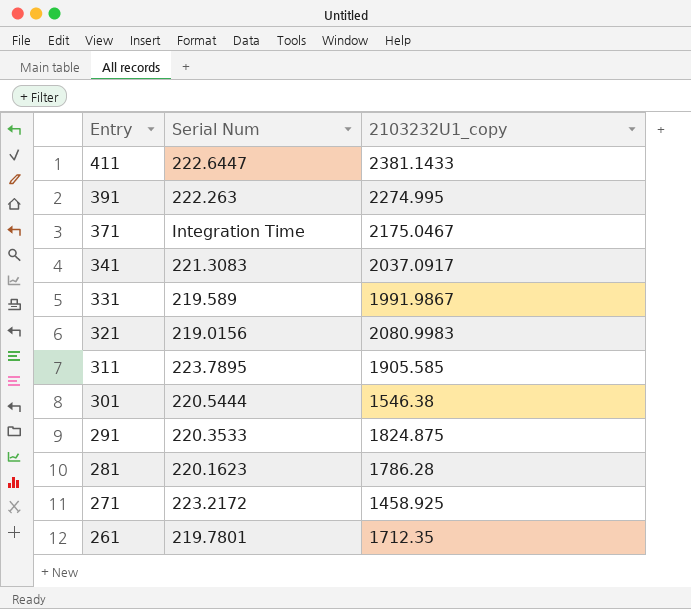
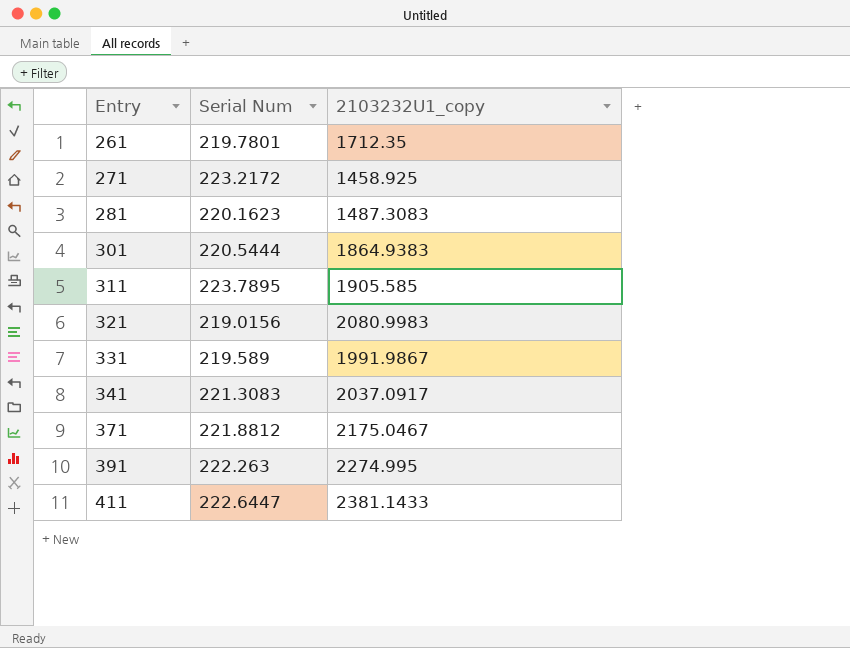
row order: Entry descending -> Entry ascending
row 291: 220.3533 | 1824.875 -> none
281 | 2103232U1_copy: 1786.28 -> 1487.3083
301 | 2103232U1_copy: 1546.38 -> 1864.9383
371 | Serial Num: Integration Time -> 221.8812

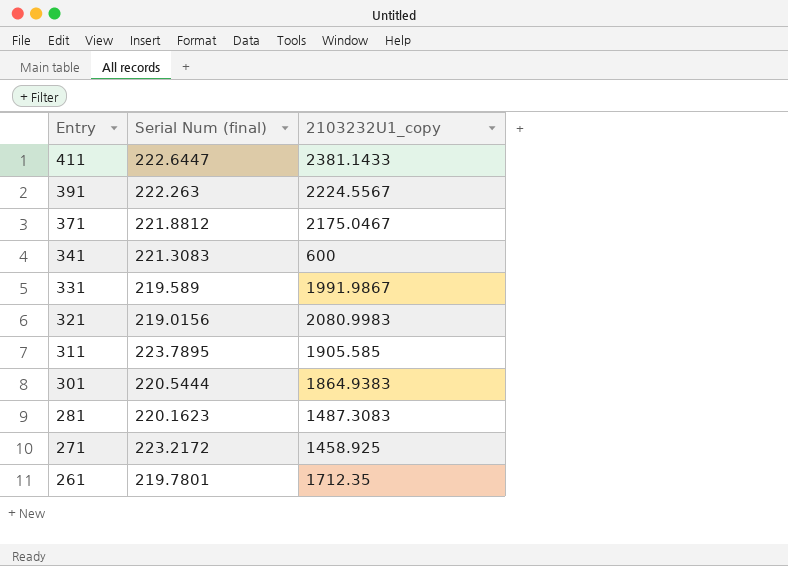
row order: Entry ascending -> Entry descending
column name: Serial Num -> Serial Num (final)
391 | 2103232U1_copy: 2274.995 -> 2224.5567
341 | 2103232U1_copy: 2037.0917 -> 600

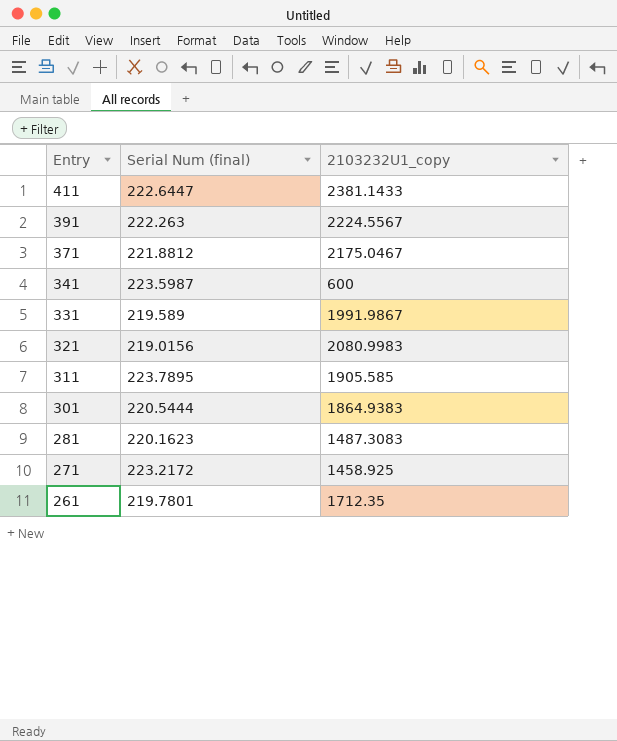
341 | Serial Num (final): 221.3083 -> 223.5987

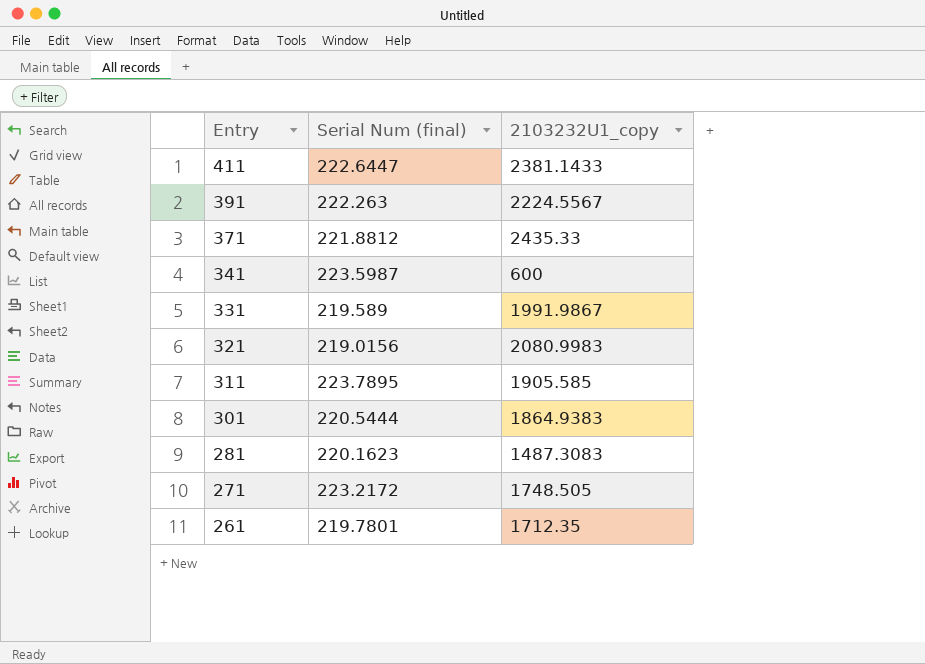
371 | 2103232U1_copy: 2175.0467 -> 2435.33
271 | 2103232U1_copy: 1458.925 -> 1748.505

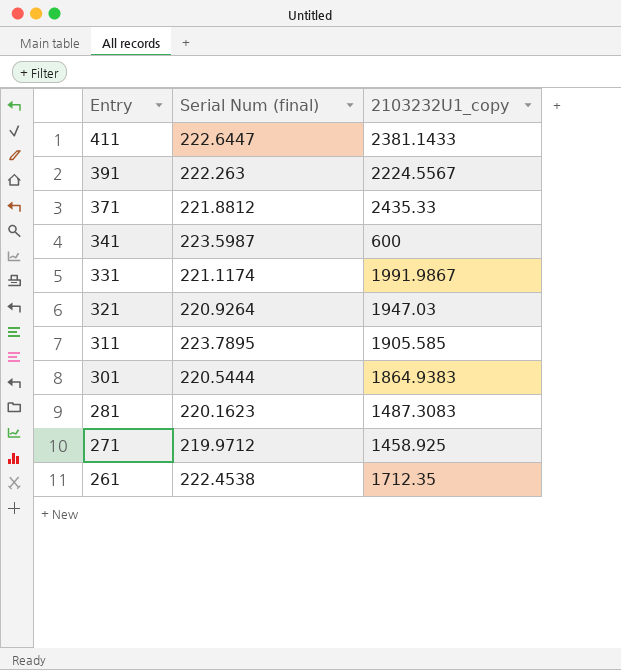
331 | Serial Num (final): 219.589 -> 221.1174
321 | Serial Num (final): 219.0156 -> 220.9264
321 | 2103232U1_copy: 2080.9983 -> 1947.03
271 | Serial Num (final): 223.2172 -> 219.9712
271 | 2103232U1_copy: 1748.505 -> 1458.925
261 | Serial Num (final): 219.7801 -> 222.4538

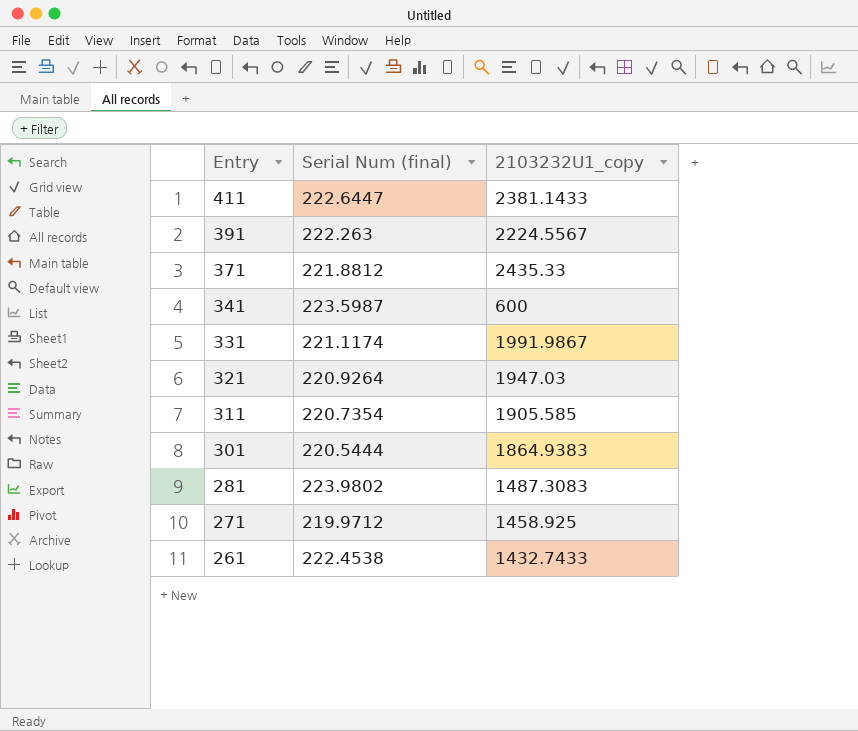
311 | Serial Num (final): 223.7895 -> 220.7354
281 | Serial Num (final): 220.1623 -> 223.9802
261 | 2103232U1_copy: 1712.35 -> 1432.7433

